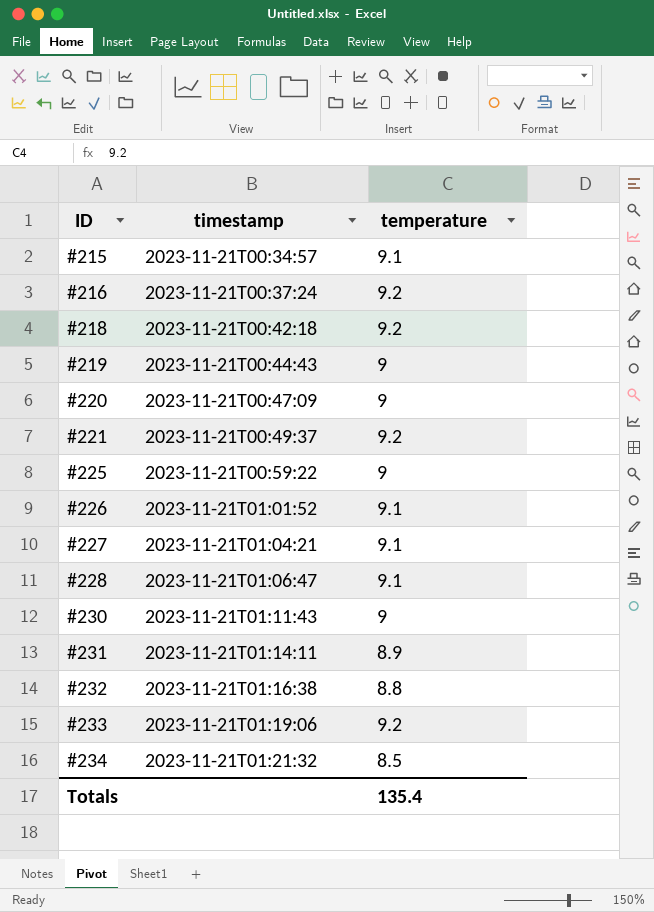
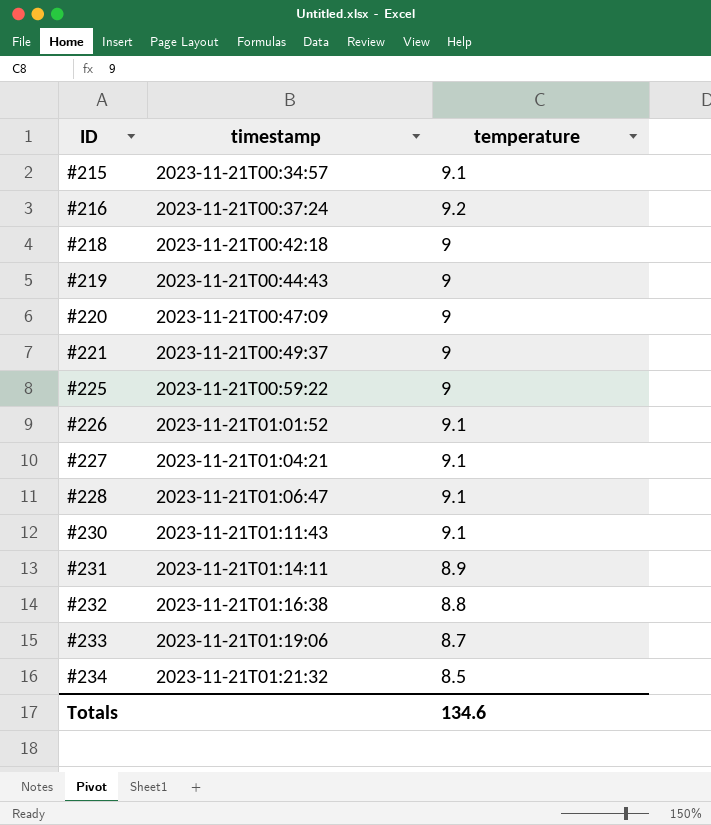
#218 | temperature: 9.2 -> 9
#221 | temperature: 9.2 -> 9
#230 | temperature: 9 -> 9.1
#233 | temperature: 9.2 -> 8.7
Totals | temperature: 135.4 -> 134.6

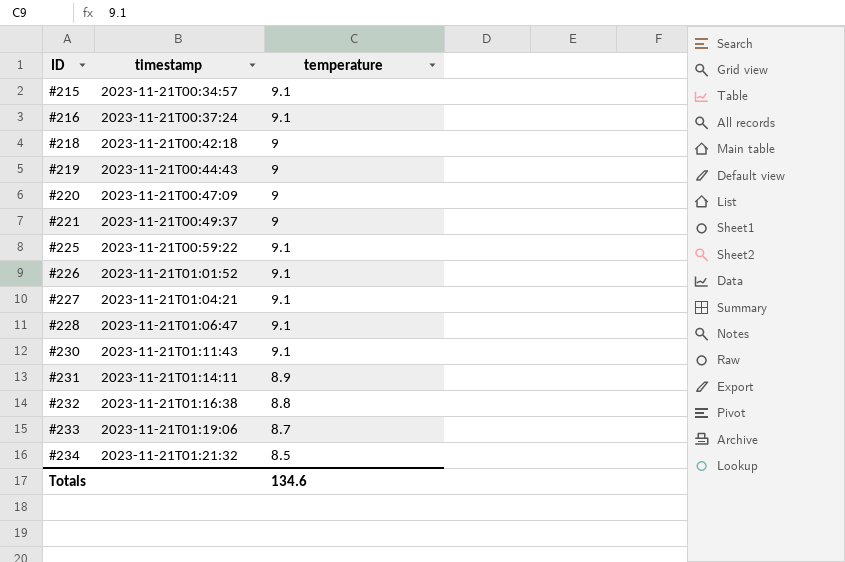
#216 | temperature: 9.2 -> 9.1
#225 | temperature: 9 -> 9.1

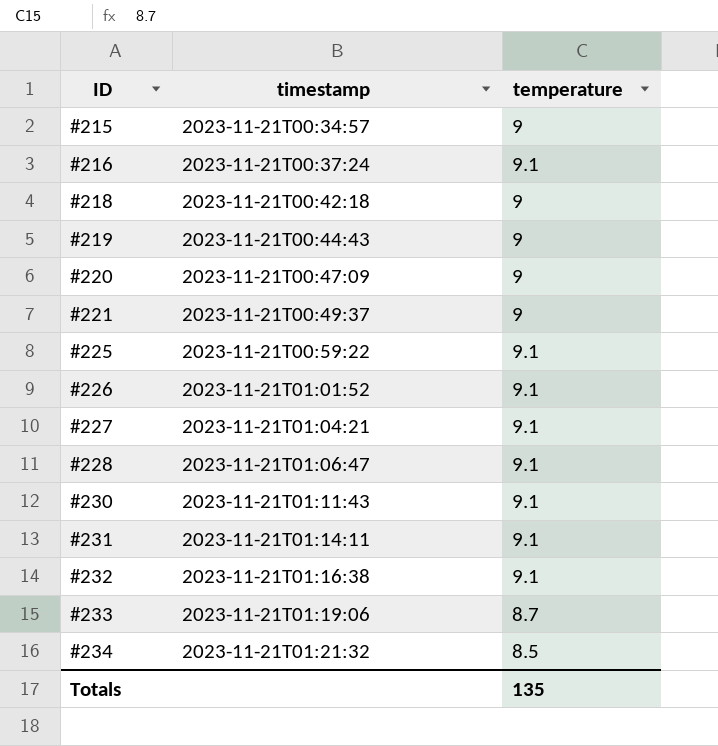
#215 | temperature: 9.1 -> 9
#231 | temperature: 8.9 -> 9.1
#232 | temperature: 8.8 -> 9.1
Totals | temperature: 134.6 -> 135

